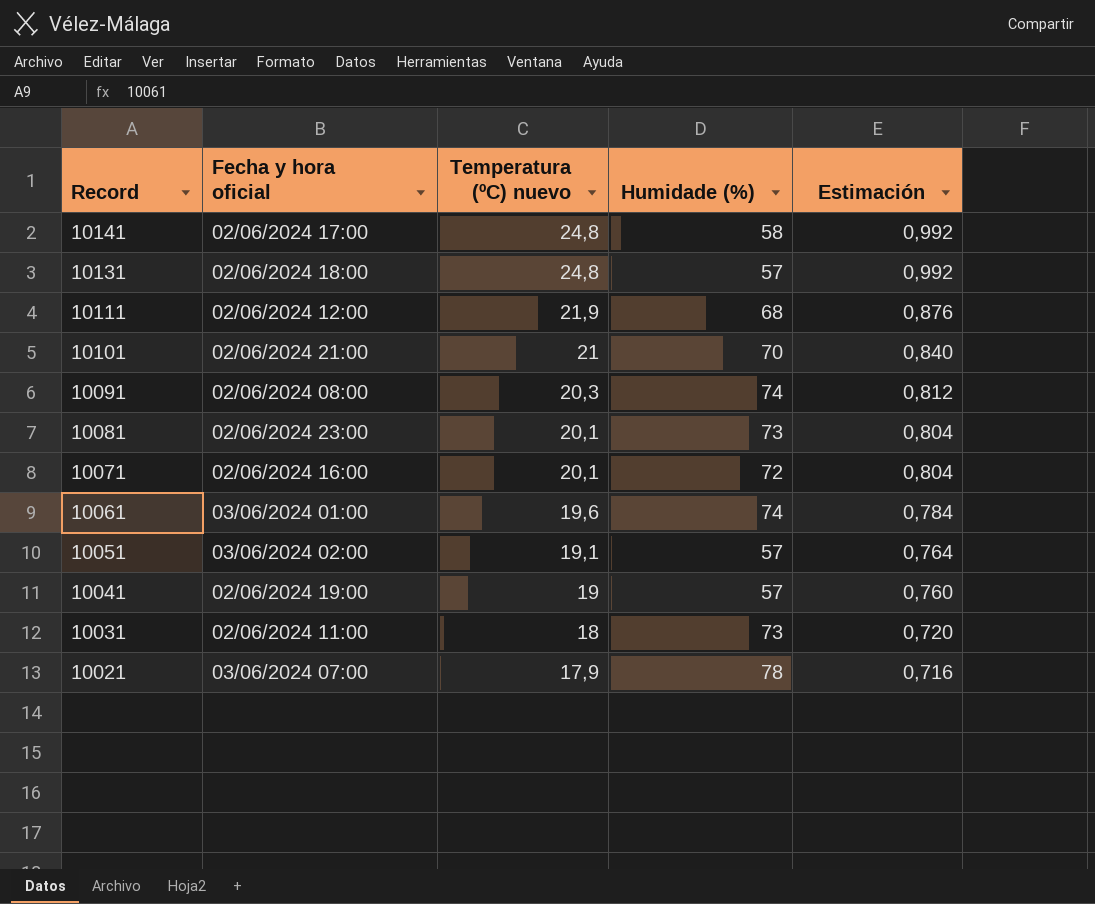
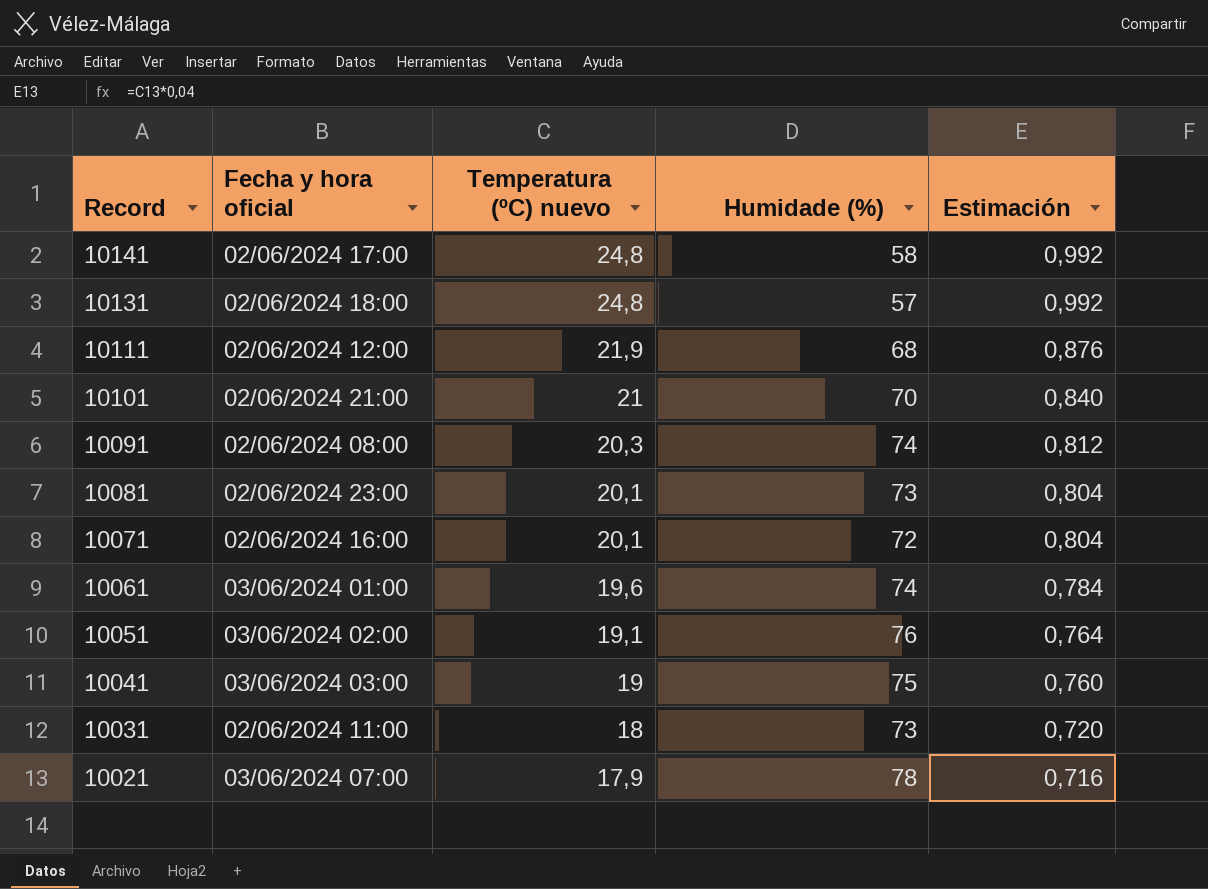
10051 | Humidade (%): 57 -> 76
10041 | Fecha y hora oficial: 02/06/2024 19:00 -> 03/06/2024 03:00
10041 | Humidade (%): 57 -> 75

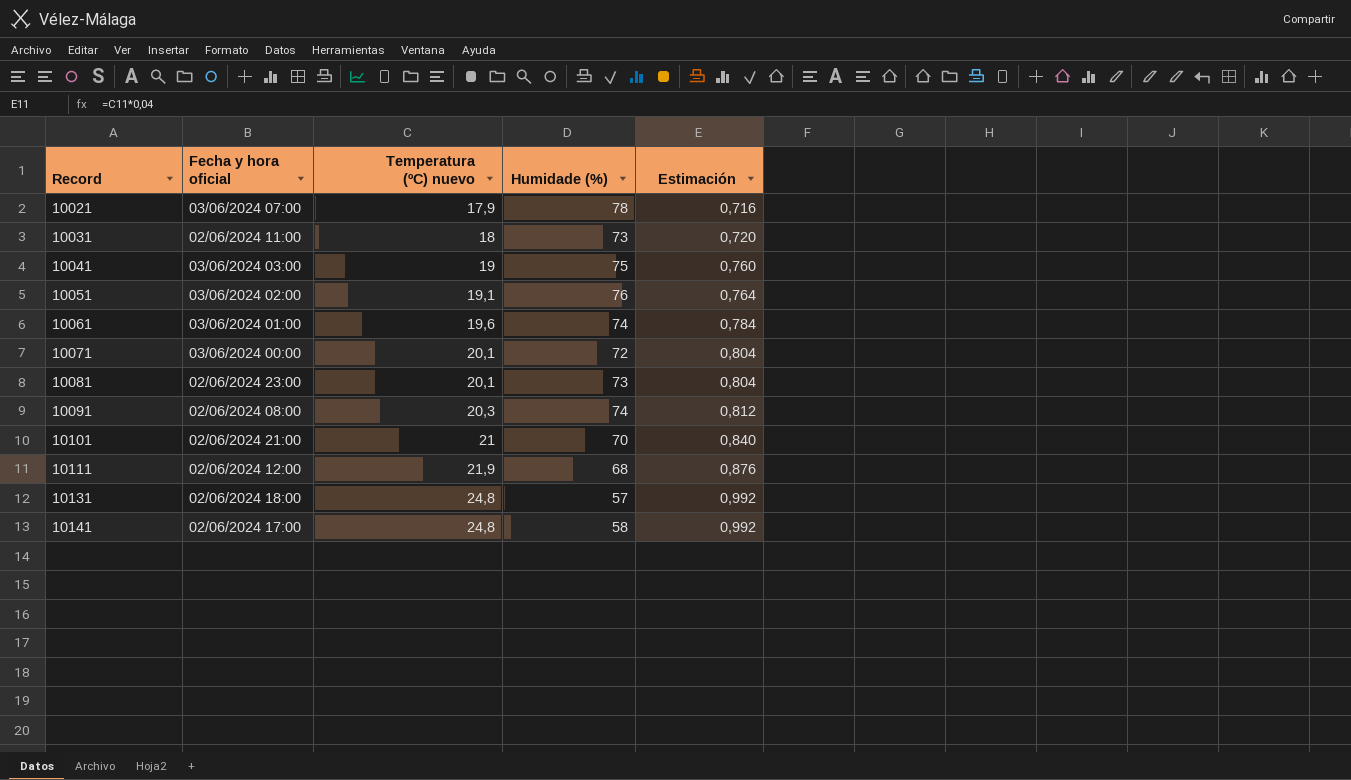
row order: Record descending -> Record ascending
10071 | Fecha y hora oficial: 02/06/2024 16:00 -> 03/06/2024 00:00

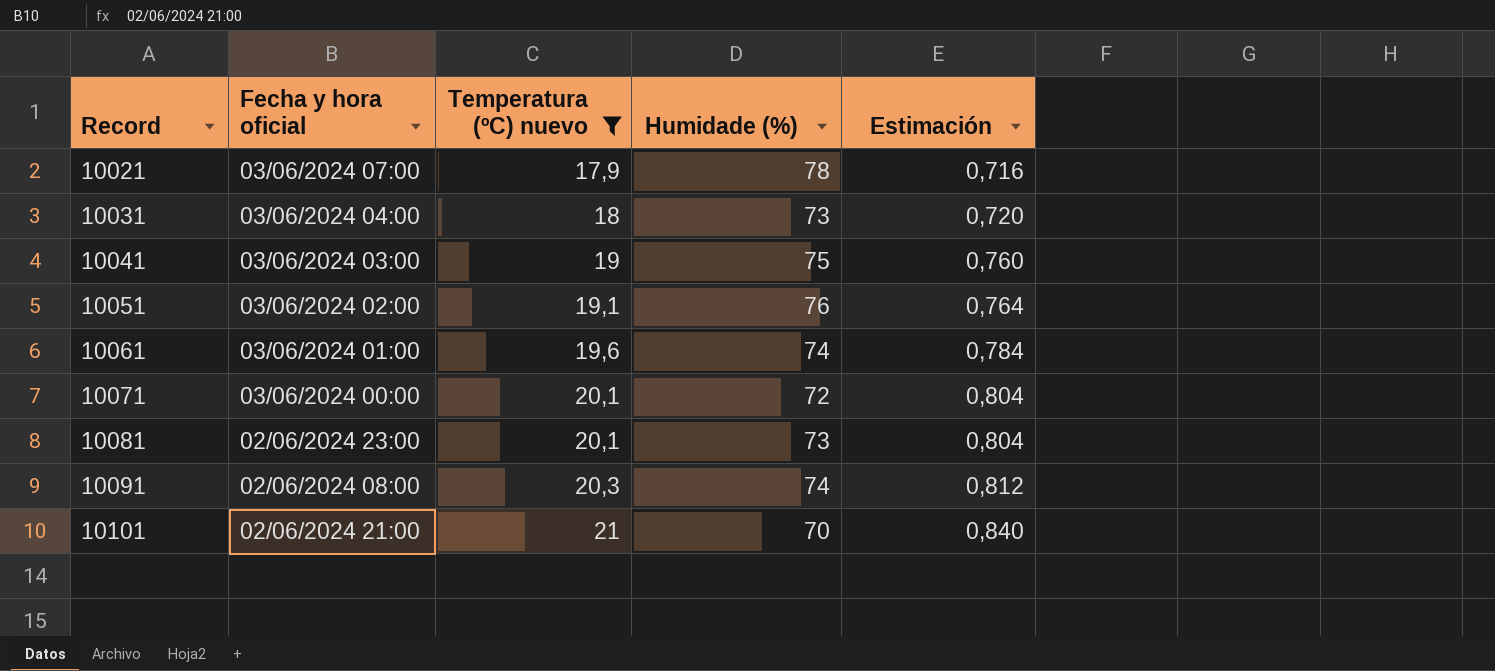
filter: none -> Temperatura (ºC) nuevo <= 21
10031 | Fecha y hora oficial: 02/06/2024 11:00 -> 03/06/2024 04:00

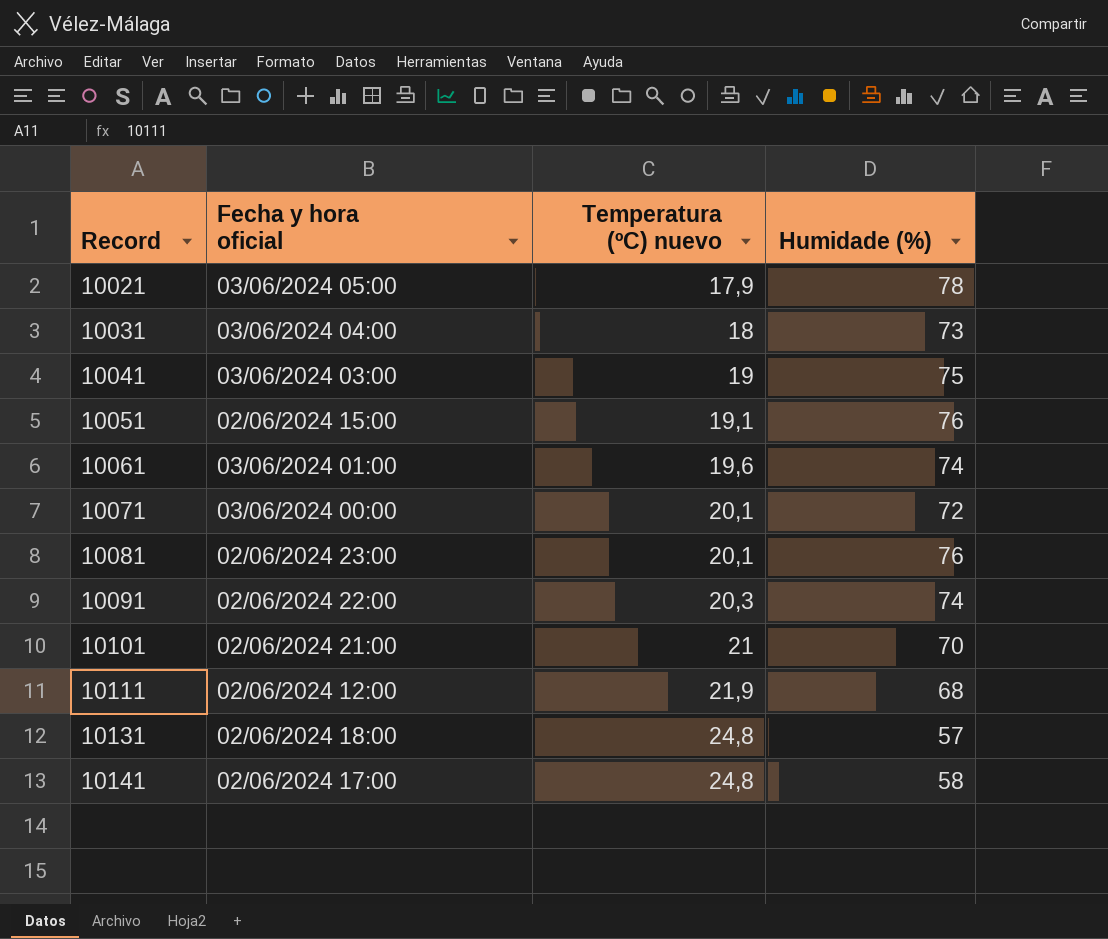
filter: Temperatura (ºC) nuevo <= 21 -> none
column Estimación | formula: [Temperatura (ºC) nuevo] * 0,04 -> none
10021 | Fecha y hora oficial: 03/06/2024 07:00 -> 03/06/2024 05:00
10051 | Fecha y hora oficial: 03/06/2024 02:00 -> 02/06/2024 15:00
10081 | Humidade (%): 73 -> 76
10091 | Fecha y hora oficial: 02/06/2024 08:00 -> 02/06/2024 22:00

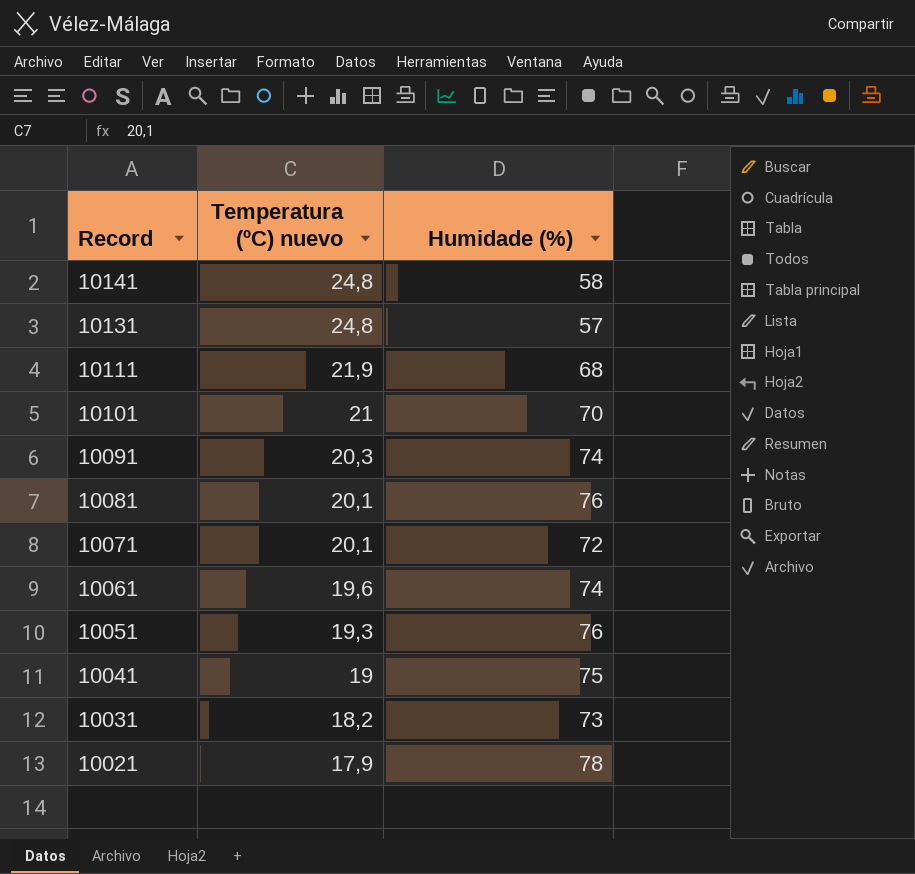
row order: Record ascending -> Record descending
column Fecha y hora oficial | position: 2 -> none
10051 | Temperatura (ºC) nuevo: 19,1 -> 19,3
10031 | Temperatura (ºC) nuevo: 18 -> 18,2

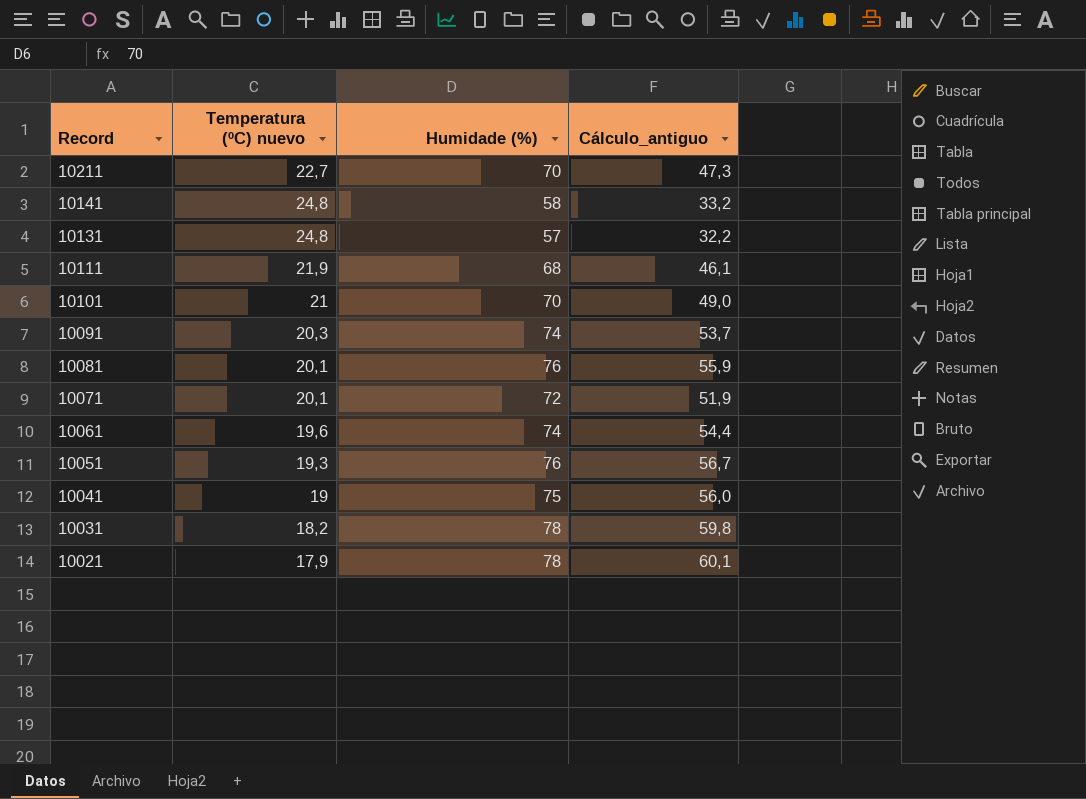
column Cálculo_antiguo | formula: none -> [Humidade (%)] - [Temperatura (ºC) nuevo]
row 10211: none -> 22,7 | 70 | 47,3
10031 | Humidade (%): 73 -> 78

